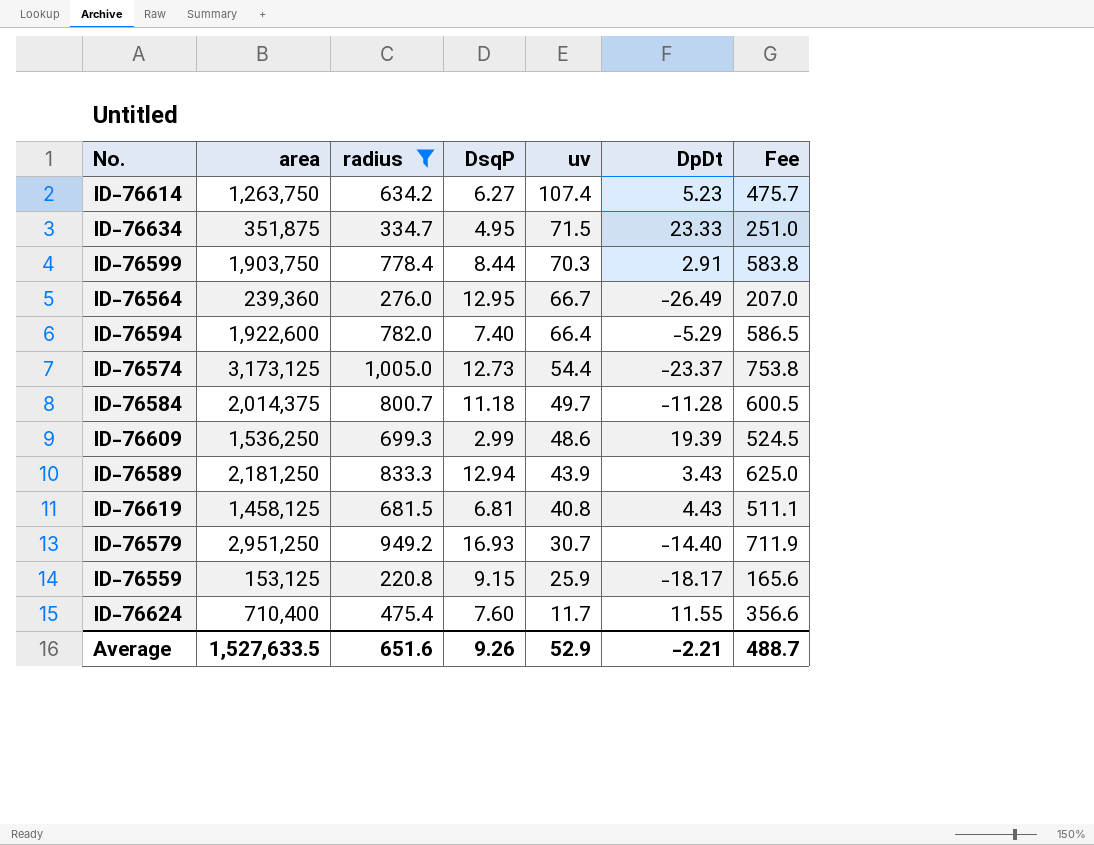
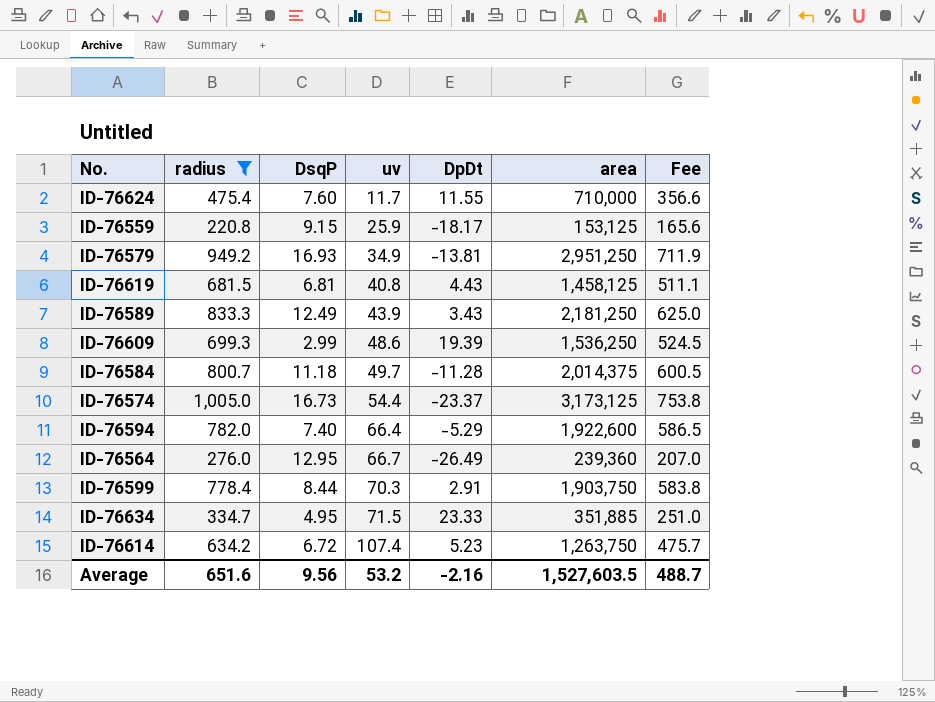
row order: uv descending -> uv ascending
column area | position: 2 -> 6
ID-76624 | area: 710,400 -> 710,000
ID-76579 | uv: 30.7 -> 34.9
ID-76579 | DpDt: -14.40 -> -13.81
ID-76589 | DsqP: 12.94 -> 12.49
ID-76574 | DsqP: 12.73 -> 16.73
ID-76634 | area: 351,875 -> 351,885
ID-76614 | DsqP: 6.27 -> 6.72
Average | DsqP: 9.26 -> 9.56
Average | uv: 52.9 -> 53.2
Average | DpDt: -2.21 -> -2.16
Average | area: 1,527,633.5 -> 1,527,603.5

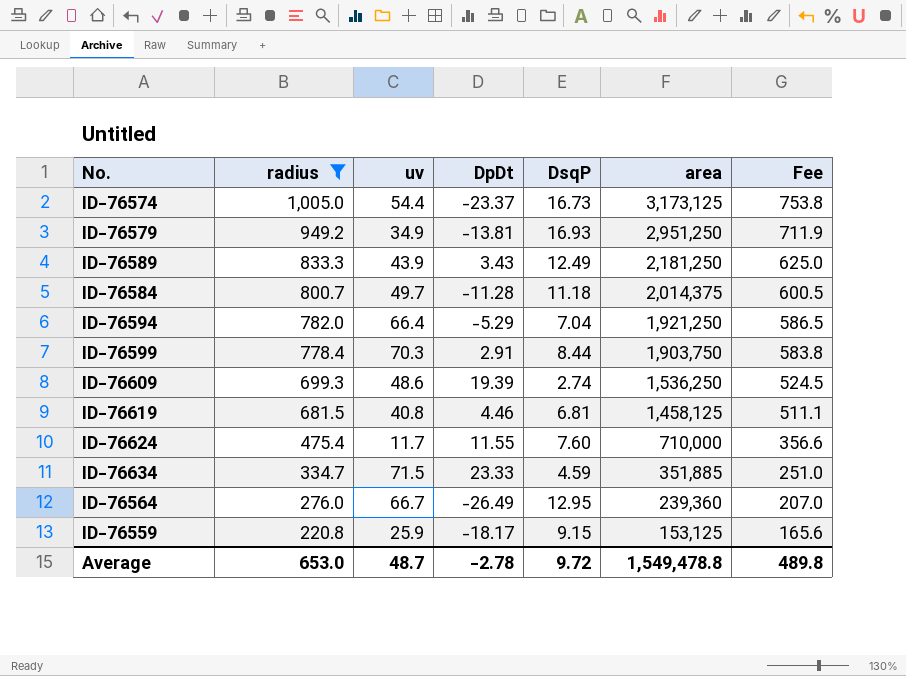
row order: uv ascending -> radius descending
column DsqP | position: 3 -> 5
row ID-76614: 634.2 | 6.72 | 107.4 | 5.23 | 1,263,750 | 475.7 -> none
ID-76594 | DsqP: 7.40 -> 7.04
ID-76594 | area: 1,922,600 -> 1,921,250
ID-76609 | DsqP: 2.99 -> 2.74
ID-76619 | DpDt: 4.43 -> 4.46
ID-76634 | DsqP: 4.95 -> 4.59
Average | radius: 651.6 -> 653.0
Average | uv: 53.2 -> 48.7
Average | DpDt: -2.16 -> -2.78
Average | DsqP: 9.56 -> 9.72
Average | area: 1,527,603.5 -> 1,549,478.8
Average | Fee: 488.7 -> 489.8

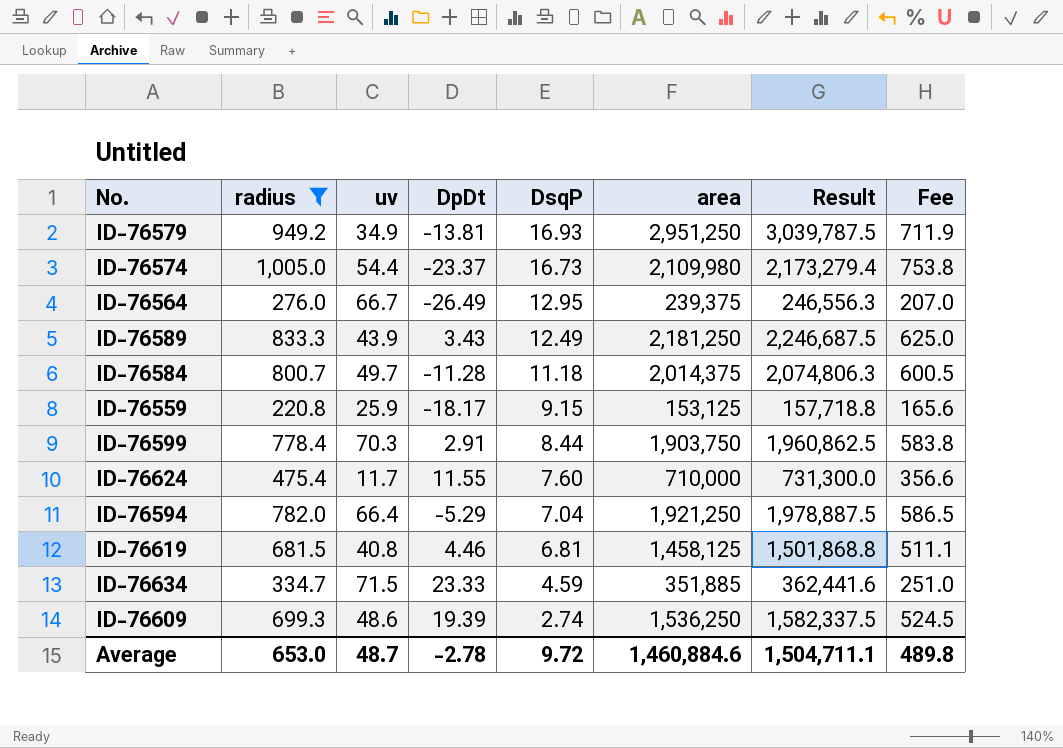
row order: radius descending -> DsqP descending
column Result | formula: none -> [area] * 1.03
ID-76574 | area: 3,173,125 -> 2,109,980
ID-76564 | area: 239,360 -> 239,375
Average | area: 1,549,478.8 -> 1,460,884.6

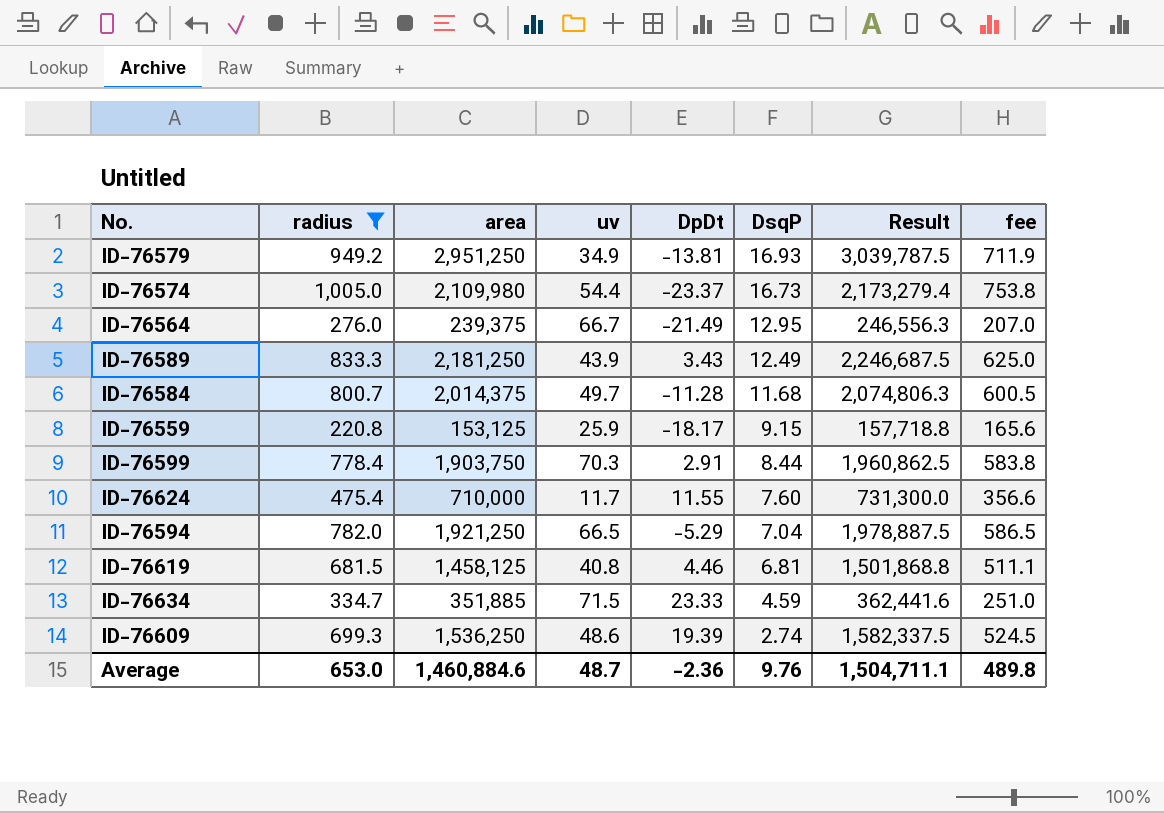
column area | position: 6 -> 3
column name: Fee -> fee
ID-76564 | DpDt: -26.49 -> -21.49
ID-76584 | DsqP: 11.18 -> 11.68
ID-76594 | uv: 66.4 -> 66.5
Average | DpDt: -2.78 -> -2.36
Average | DsqP: 9.72 -> 9.76

